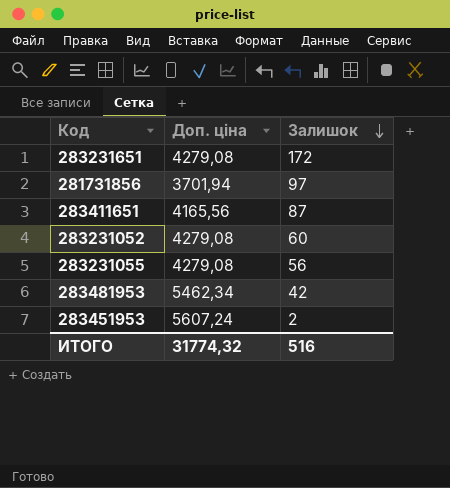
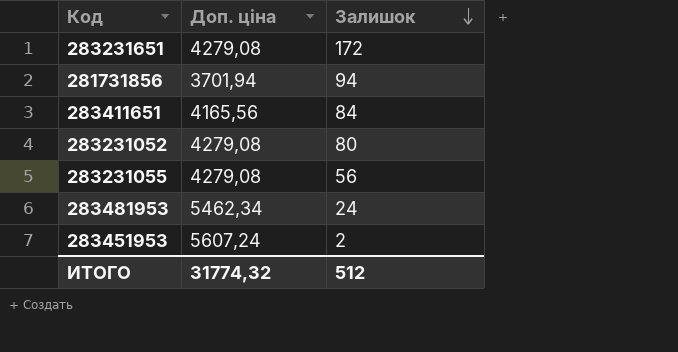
281731856 | Залишок: 97 -> 94
283411651 | Залишок: 87 -> 84
283231052 | Залишок: 60 -> 80
283481953 | Залишок: 42 -> 24
ИТОГО | Залишок: 516 -> 512

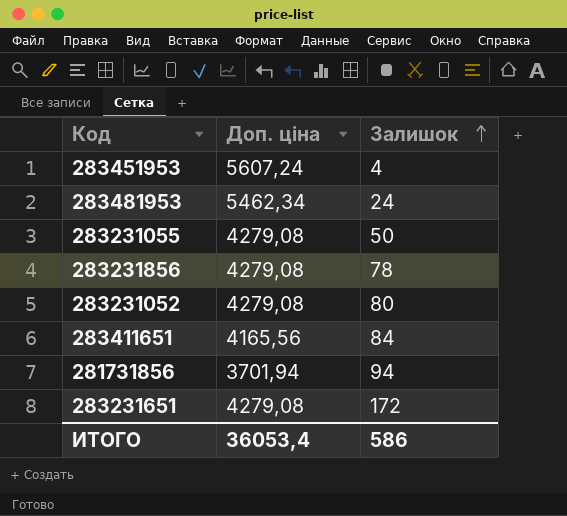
row order: Залишок descending -> Залишок ascending
283451953 | Залишок: 2 -> 4
283231055 | Залишок: 56 -> 50
row 283231856: none -> 4279,08 | 78
ИТОГО | Доп. ціна: 31774,32 -> 36053,4
ИТОГО | Залишок: 512 -> 586

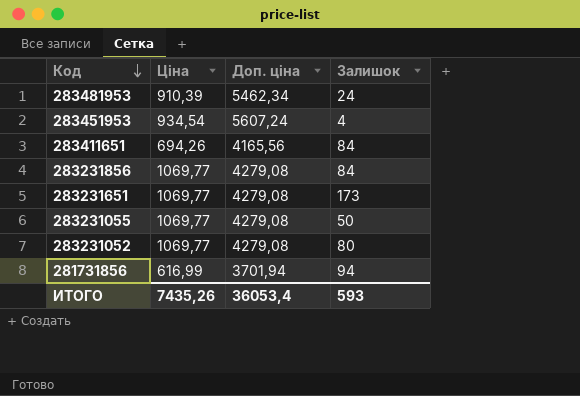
row order: Залишок ascending -> Код descending
column Ціна | position: none -> 2
283231856 | Залишок: 78 -> 84
283231651 | Залишок: 172 -> 173
ИТОГО | Залишок: 586 -> 593

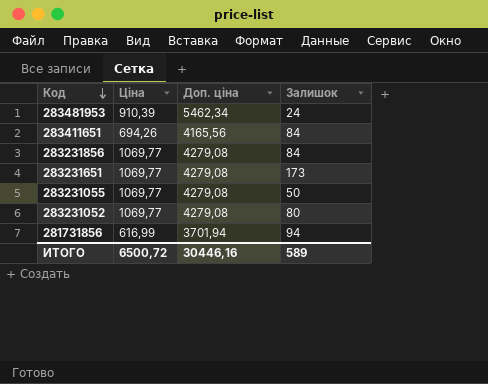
row 283451953: 934,54 | 5607,24 | 4 -> none
ИТОГО | Ціна: 7435,26 -> 6500,72
ИТОГО | Доп. ціна: 36053,4 -> 30446,16
ИТОГО | Залишок: 593 -> 589

